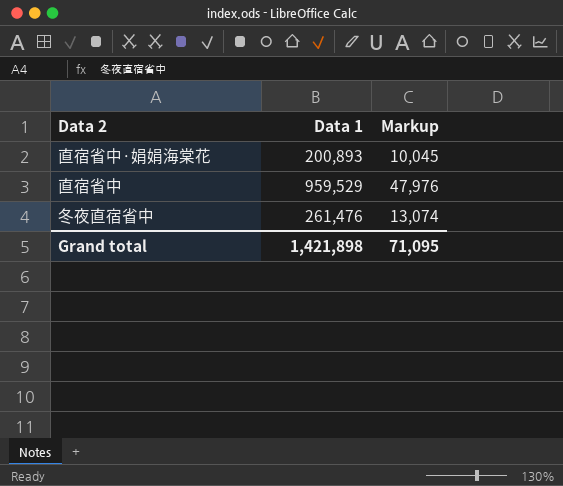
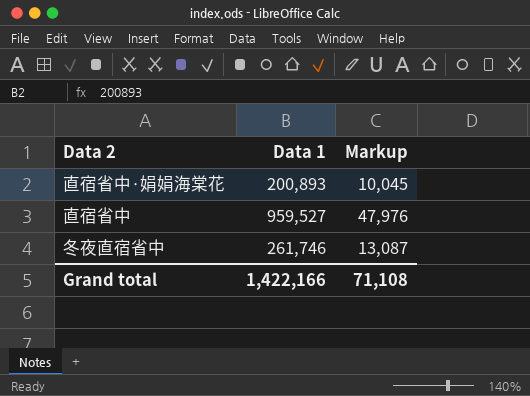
直宿省中 | Data 1: 959,529 -> 959,527
冬夜直宿省中 | Data 1: 261,476 -> 261,746
冬夜直宿省中 | Markup: 13,074 -> 13,087
Grand total | Data 1: 1,421,898 -> 1,422,166
Grand total | Markup: 71,095 -> 71,108

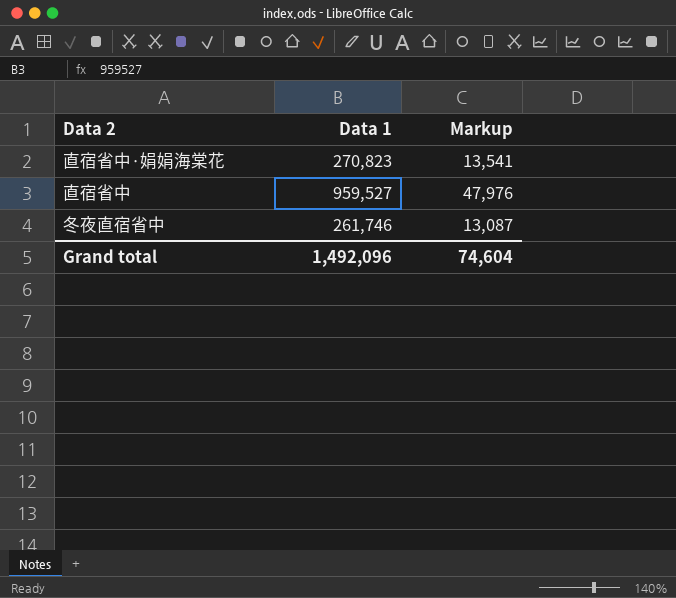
直宿省中·娟娟海棠花 | Data 1: 200,893 -> 270,823
直宿省中·娟娟海棠花 | Markup: 10,045 -> 13,541
Grand total | Data 1: 1,422,166 -> 1,492,096
Grand total | Markup: 71,108 -> 74,604

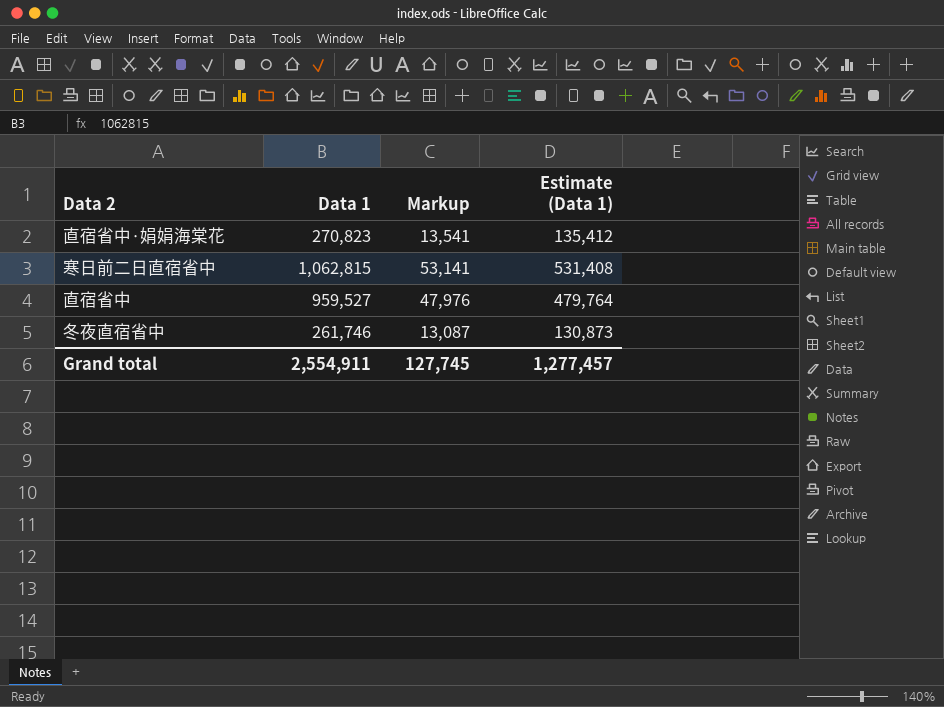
column Estimate (Data 1) | formula: none -> [Data 1] * 0.5
row 寒日前二日直宿省中: none -> 1,062,815 | 53,141 | 531,408
Grand total | Data 1: 1,492,096 -> 2,554,911
Grand total | Markup: 74,604 -> 127,745

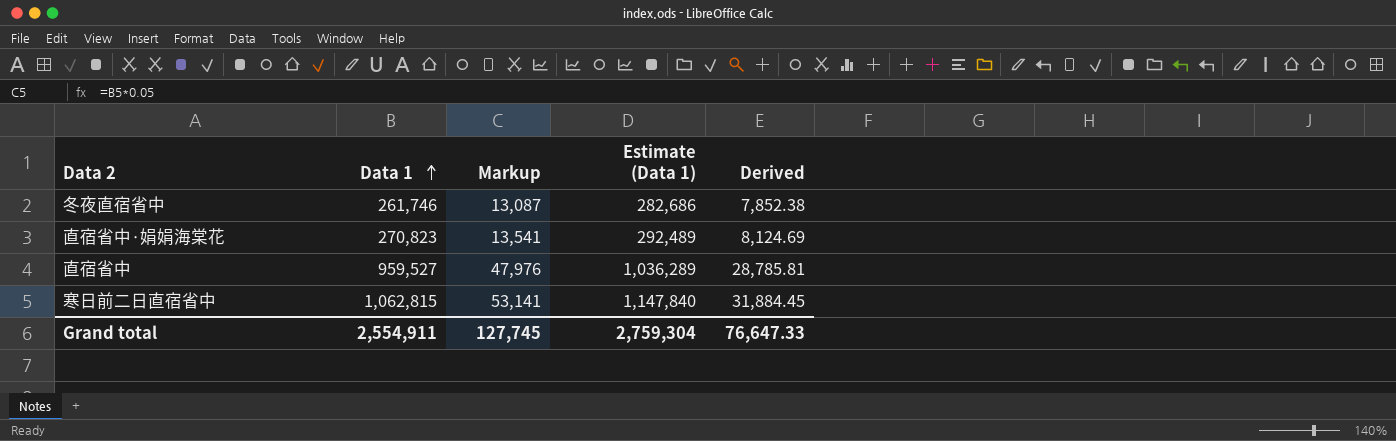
row order: none -> Data 1 ascending
column Estimate (Data 1) | formula: [Data 1] * 0.5 -> [Data 1] * 1.08
column Derived | formula: none -> [Data 1] * 0.03
Grand total | Estimate (Data 1): 1,277,457 -> 2,759,304

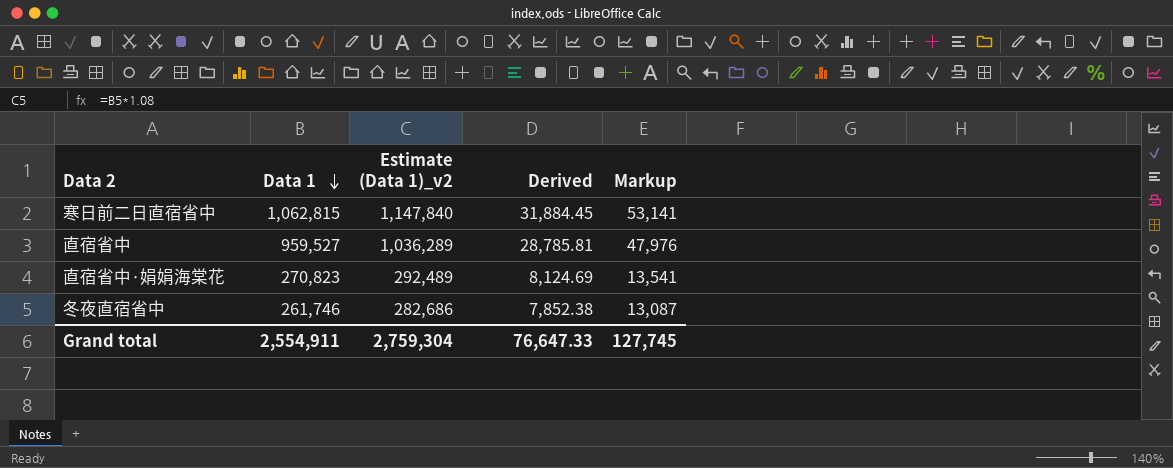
row order: Data 1 ascending -> Data 1 descending
column name: Estimate (Data 1) -> Estimate (Data 1)_v2
column Markup | position: 3 -> 5

